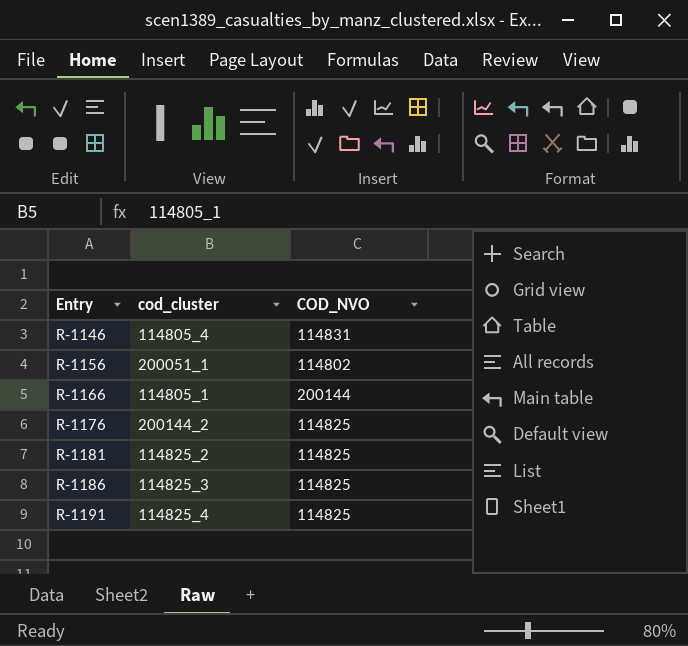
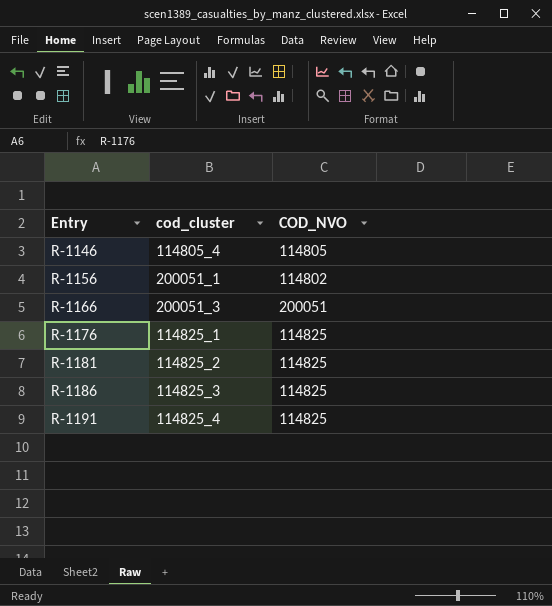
R-1146 | COD_NVO: 114831 -> 114805
R-1166 | cod_cluster: 114805_1 -> 200051_3
R-1166 | COD_NVO: 200144 -> 200051
R-1176 | cod_cluster: 200144_2 -> 114825_1

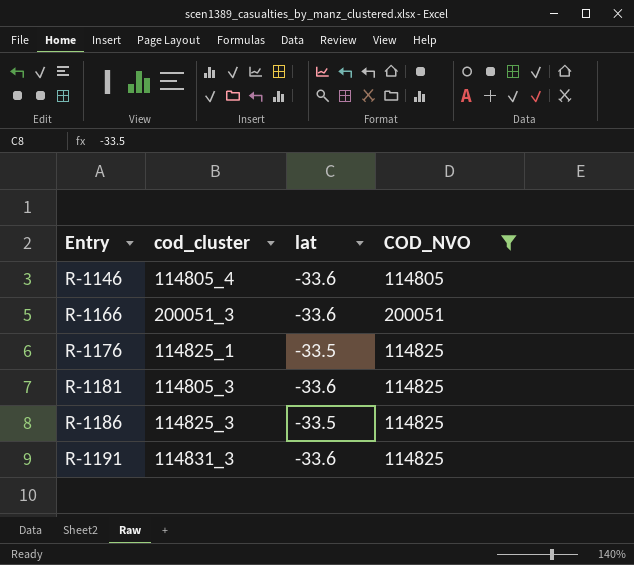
filter: none -> COD_NVO != 114802
column lat | position: none -> 3
R-1181 | cod_cluster: 114825_2 -> 114805_3
R-1191 | cod_cluster: 114825_4 -> 114831_3

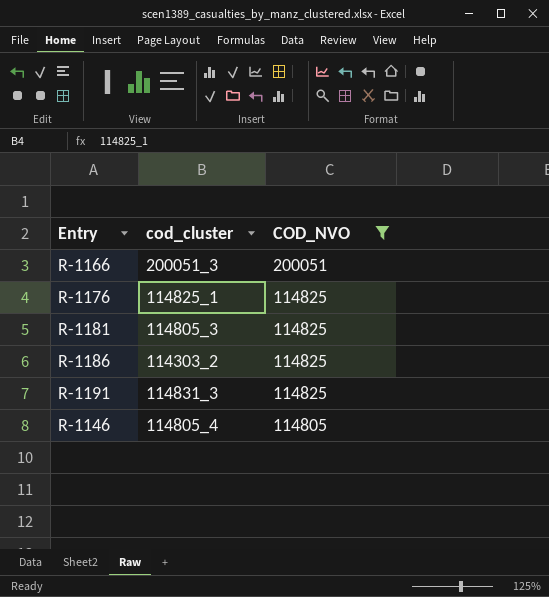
row order: Entry ascending -> COD_NVO descending
column lat | position: 3 -> none
R-1186 | cod_cluster: 114825_3 -> 114303_2

